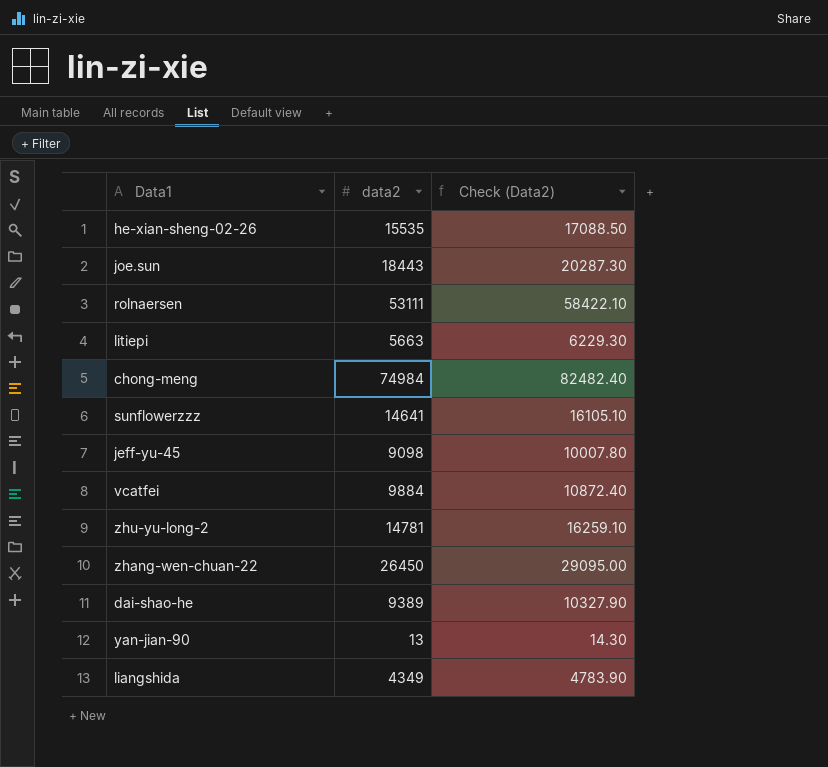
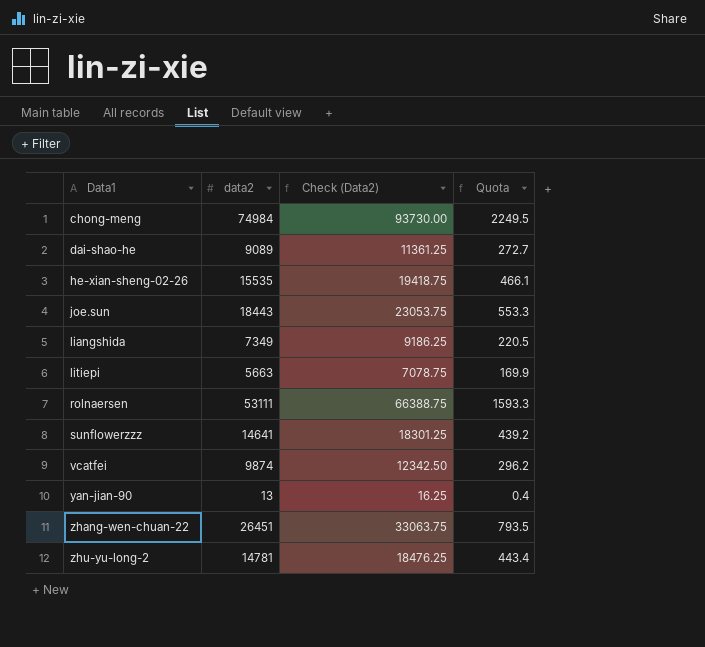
row order: none -> Data1 ascending
column Check (Data2) | formula: [data2] * 1.1 -> [data2] * 1.25
column Quota | formula: none -> [data2] * 0.03
row jeff-yu-45: 9098 | 10007.80 -> none
dai-shao-he | data2: 9389 -> 9089
liangshida | data2: 4349 -> 7349
vcatfei | data2: 9884 -> 9874
zhang-wen-chuan-22 | data2: 26450 -> 26451

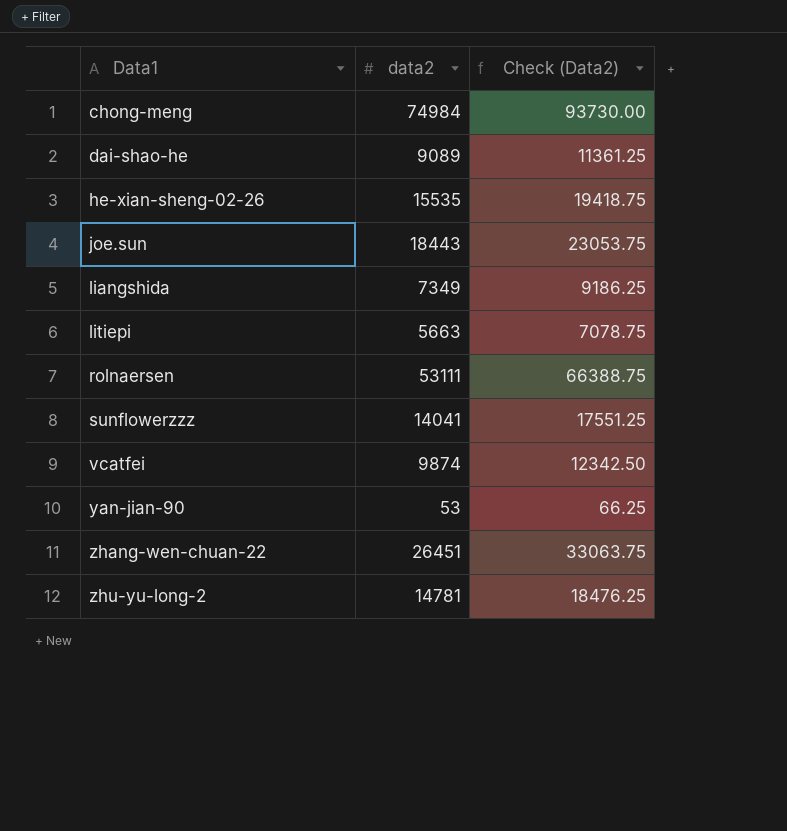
column Quota | formula: [data2] * 0.03 -> none
sunflowerzzz | data2: 14641 -> 14041
sunflowerzzz | Check (Data2): 18301.25 -> 17551.25
yan-jian-90 | data2: 13 -> 53
yan-jian-90 | Check (Data2): 16.25 -> 66.25

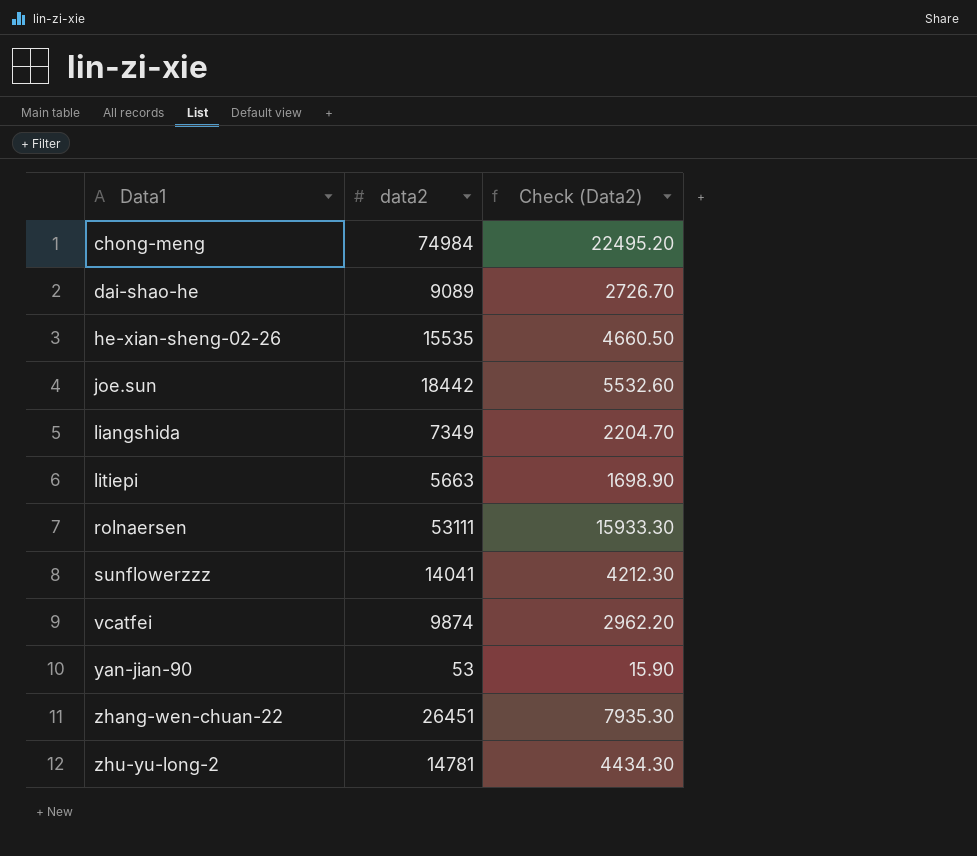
column Check (Data2) | formula: [data2] * 1.25 -> [data2] * 0.3
joe.sun | data2: 18443 -> 18442

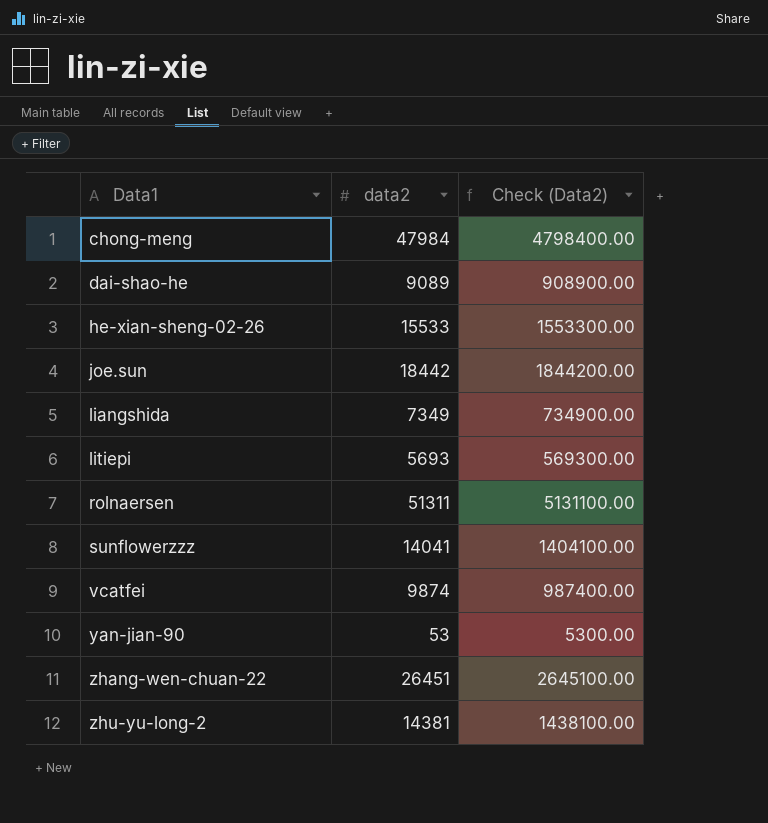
column Check (Data2) | formula: [data2] * 0.3 -> [data2] * 100
chong-meng | data2: 74984 -> 47984
he-xian-sheng-02-26 | data2: 15535 -> 15533
litiepi | data2: 5663 -> 5693
rolnaersen | data2: 53111 -> 51311
zhu-yu-long-2 | data2: 14781 -> 14381

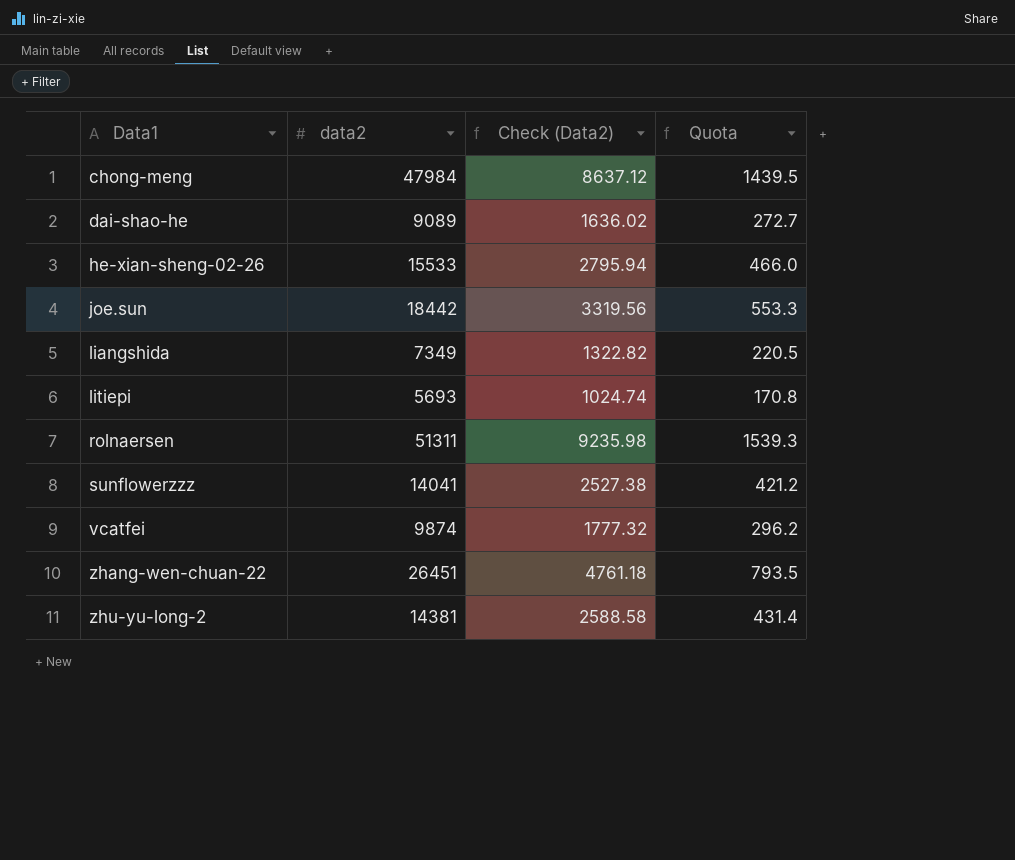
column Check (Data2) | formula: [data2] * 100 -> [data2] * 0.18
column Quota | formula: none -> [data2] * 0.03
row yan-jian-90: 53 | 5300.00 -> none

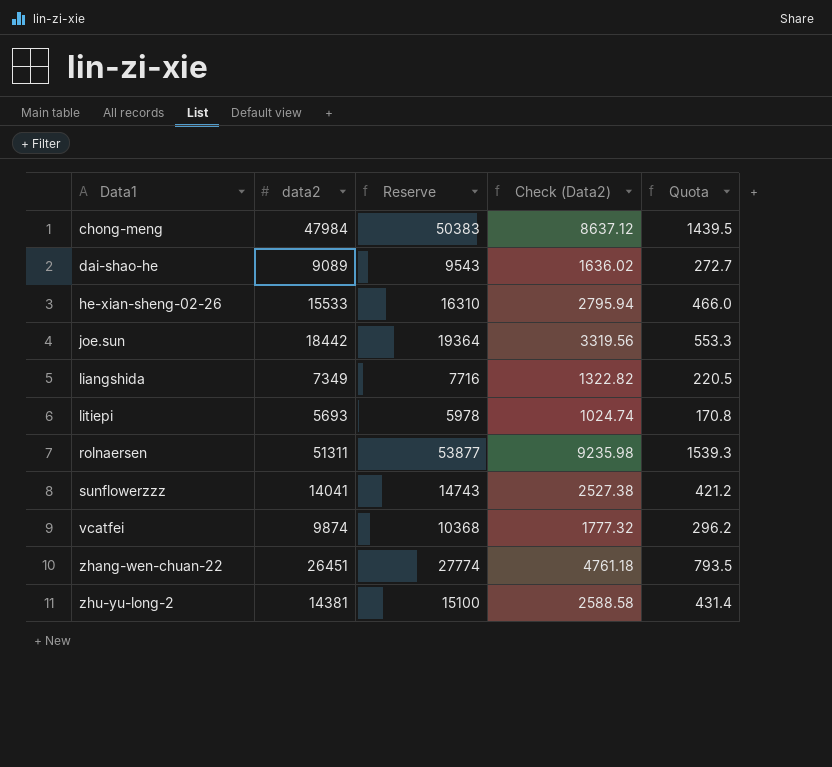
column Reserve | formula: none -> [data2] * 1.05

